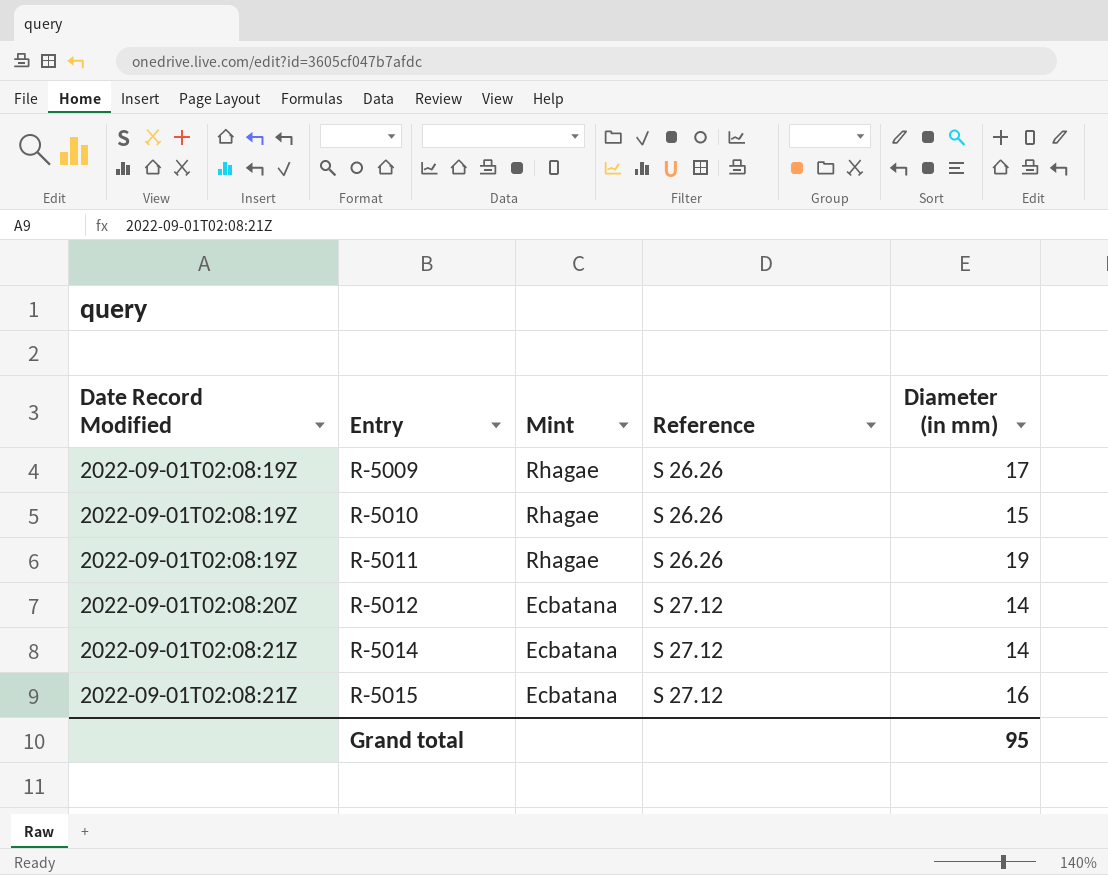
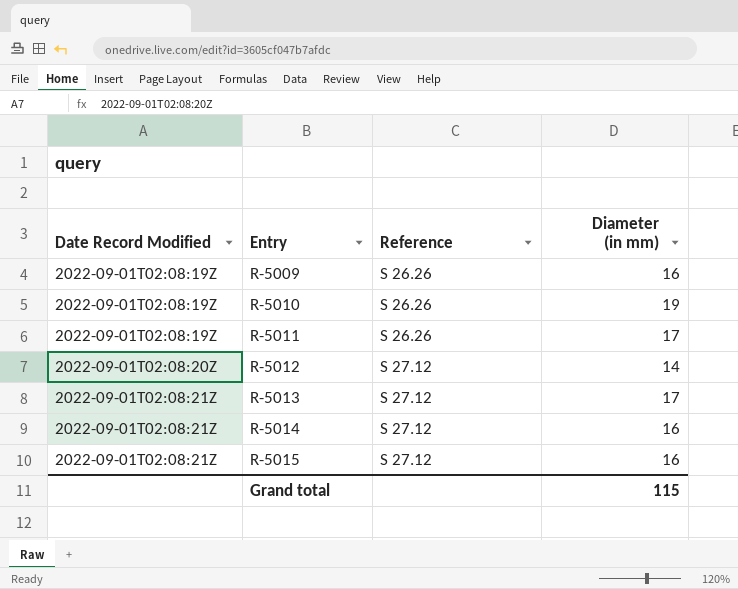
column Mint | position: 3 -> none
R-5009 | Diameter (in mm): 17 -> 16
R-5010 | Diameter (in mm): 15 -> 19
R-5011 | Diameter (in mm): 19 -> 17
row R-5013: none -> 2022-09-01T02:08:21Z | S 27.12 | 17
R-5014 | Diameter (in mm): 14 -> 16
Grand total | Diameter (in mm): 95 -> 115

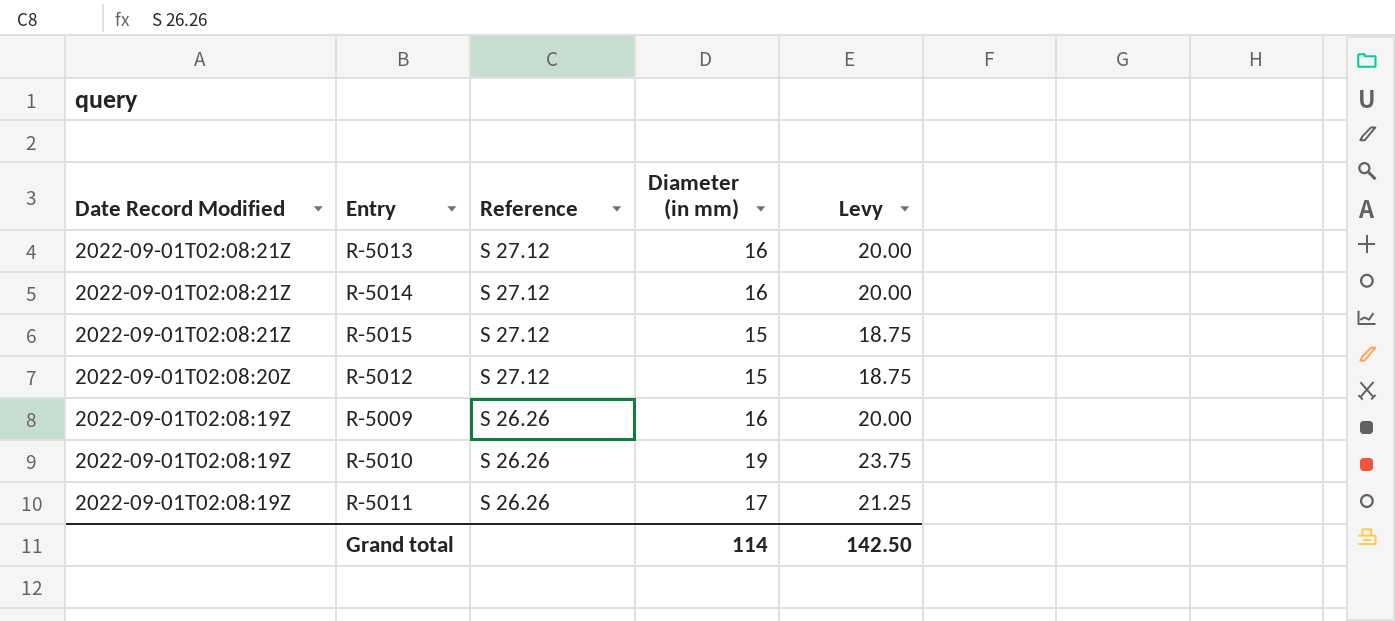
row order: Date Record Modified ascending -> Date Record Modified descending
column Levy | formula: none -> [Diameter (in mm)] * 1.25
R-5013 | Diameter (in mm): 17 -> 16
R-5015 | Diameter (in mm): 16 -> 15
R-5012 | Diameter (in mm): 14 -> 15
Grand total | Diameter (in mm): 115 -> 114

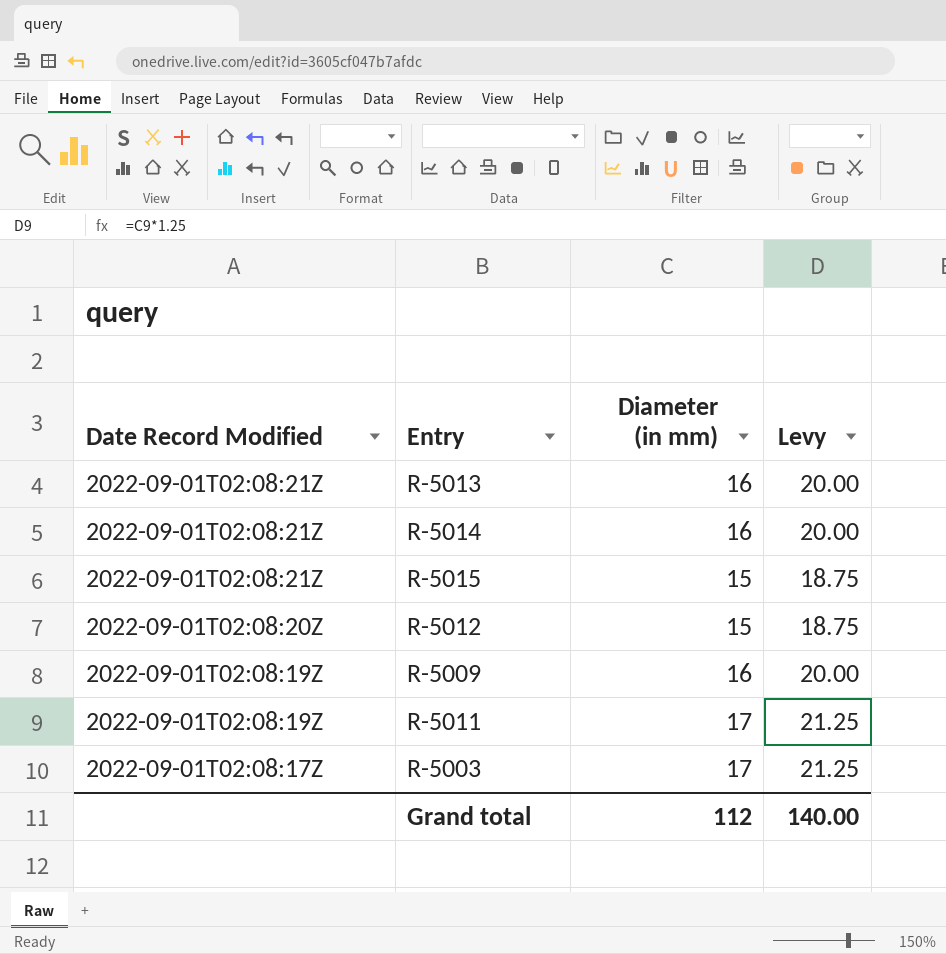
column Reference | position: 3 -> none
row R-5010: 2022-09-01T02:08:19Z | S 26.26 | 19 | 23.75 -> none
row R-5003: none -> 2022-09-01T02:08:17Z | 17 | 21.25
Grand total | Diameter (in mm): 114 -> 112
Grand total | Levy: 142.50 -> 140.00

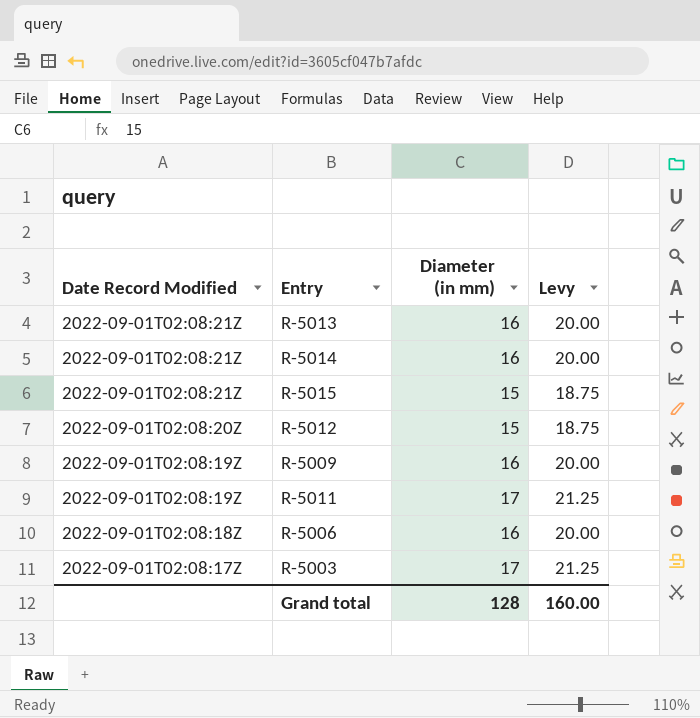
row R-5006: none -> 2022-09-01T02:08:18Z | 16 | 20.00
Grand total | Diameter (in mm): 112 -> 128
Grand total | Levy: 140.00 -> 160.00

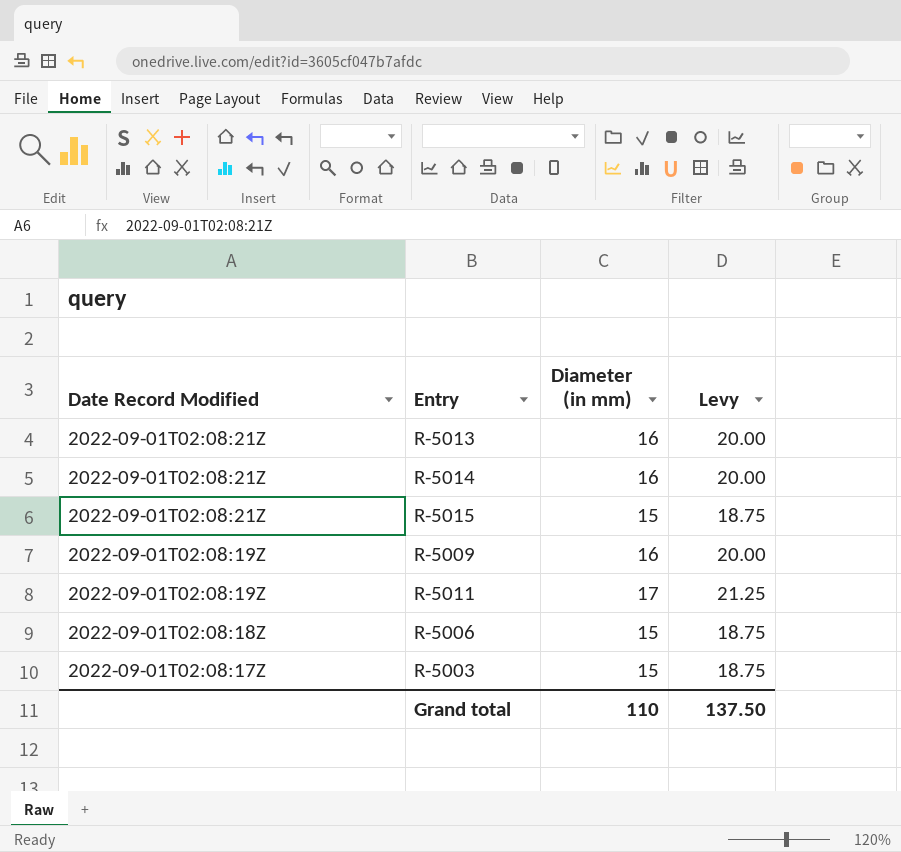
row R-5012: 2022-09-01T02:08:20Z | 15 | 18.75 -> none
R-5006 | Diameter (in mm): 16 -> 15
R-5006 | Levy: 20.00 -> 18.75
R-5003 | Diameter (in mm): 17 -> 15
R-5003 | Levy: 21.25 -> 18.75
Grand total | Diameter (in mm): 128 -> 110
Grand total | Levy: 160.00 -> 137.50

